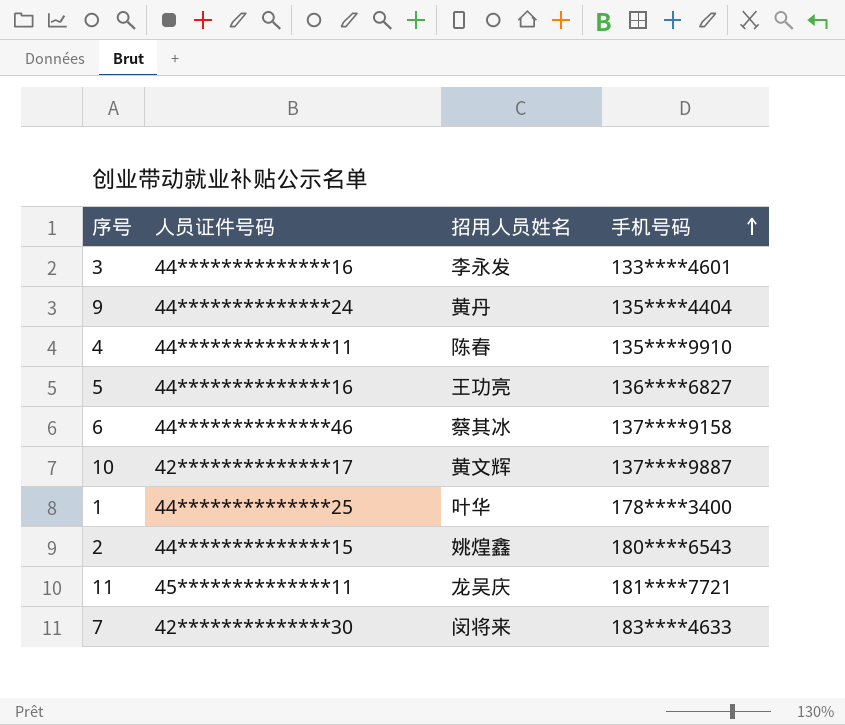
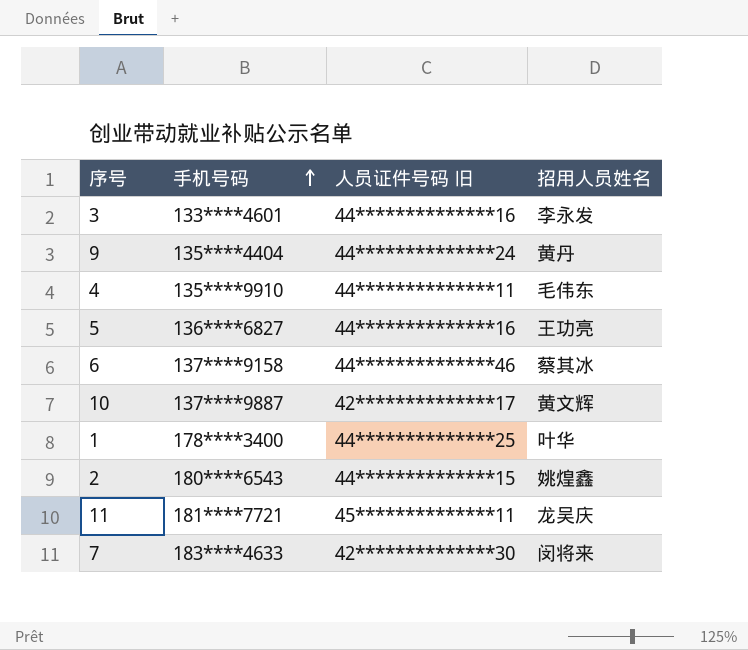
column 手机号码 | position: 4 -> 2
column name: 人员证件号码 -> 人员证件号码 旧
4 | 招用人员姓名: 陈春 -> 毛伟东

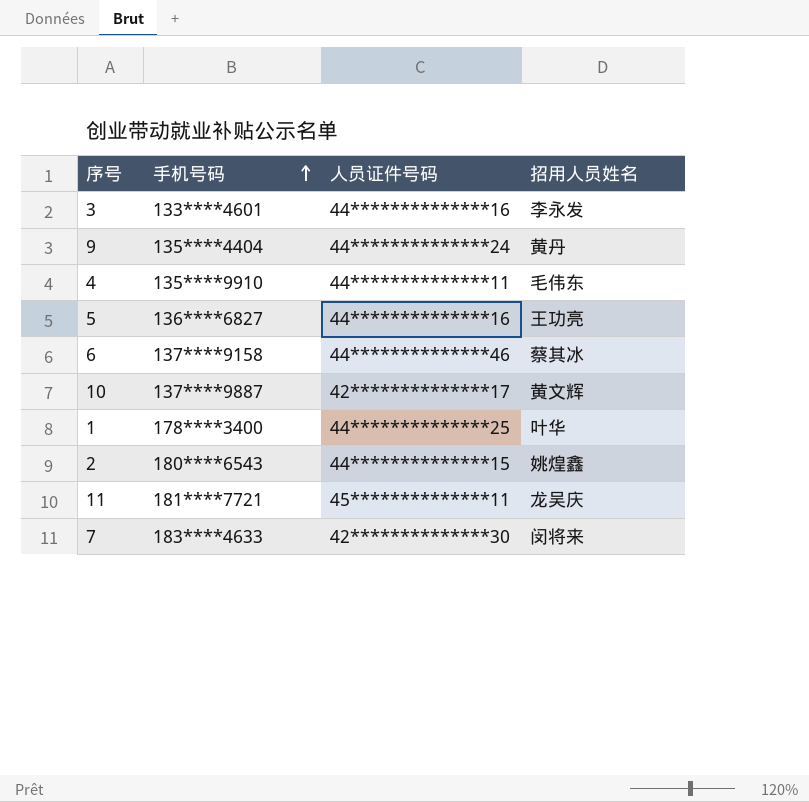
column name: 人员证件号码 旧 -> 人员证件号码

